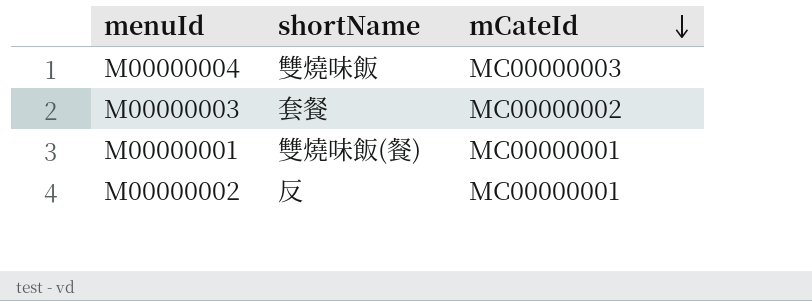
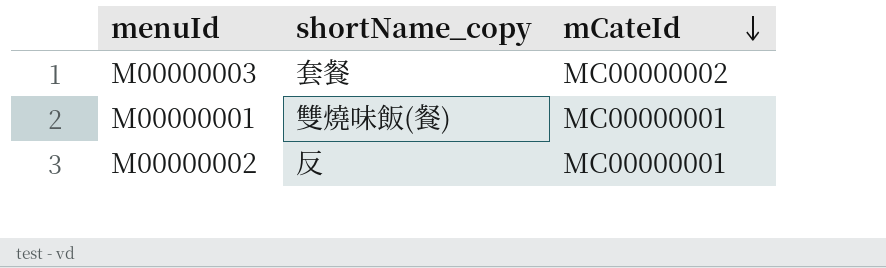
column name: shortName -> shortName_copy
row M00000004: 雙燒味飯 | MC00000003 -> none

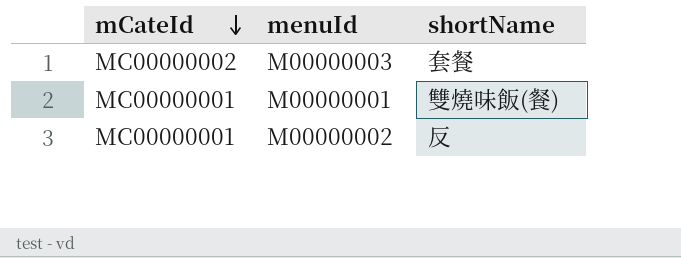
column mCateId | position: 3 -> 1
column name: shortName_copy -> shortName

